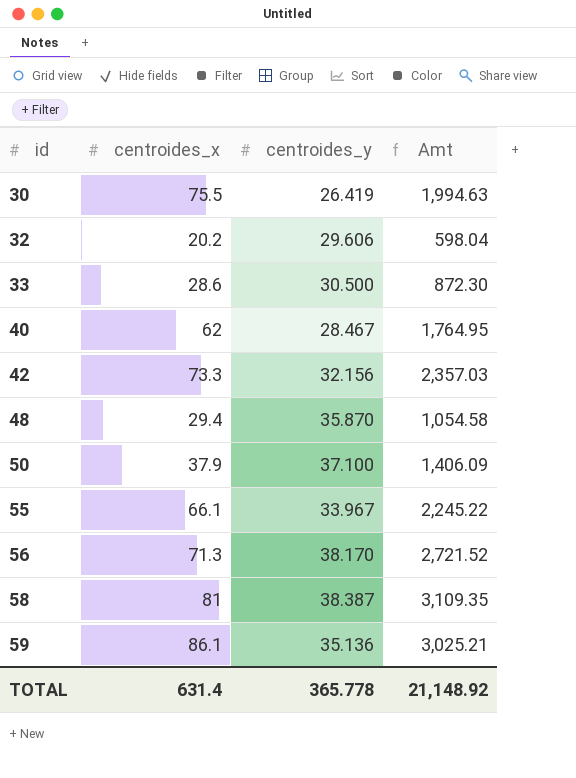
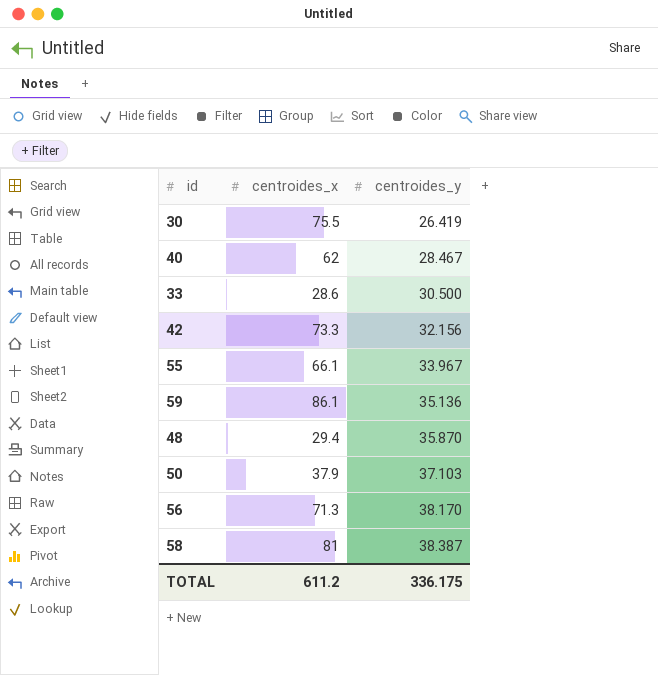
row order: id ascending -> centroides_y ascending
column Amt | formula: [centroides_x] * [centroides_y] -> none
row 32: 20.2 | 29.606 | 598.04 -> none
50 | centroides_y: 37.100 -> 37.103
TOTAL | centroides_x: 631.4 -> 611.2
TOTAL | centroides_y: 365.778 -> 336.175

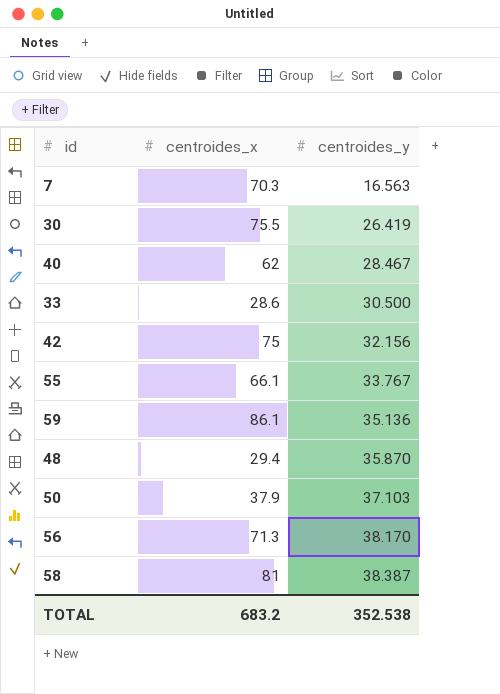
row 7: none -> 70.3 | 16.563
42 | centroides_x: 73.3 -> 75
55 | centroides_y: 33.967 -> 33.767
TOTAL | centroides_x: 611.2 -> 683.2
TOTAL | centroides_y: 336.175 -> 352.538

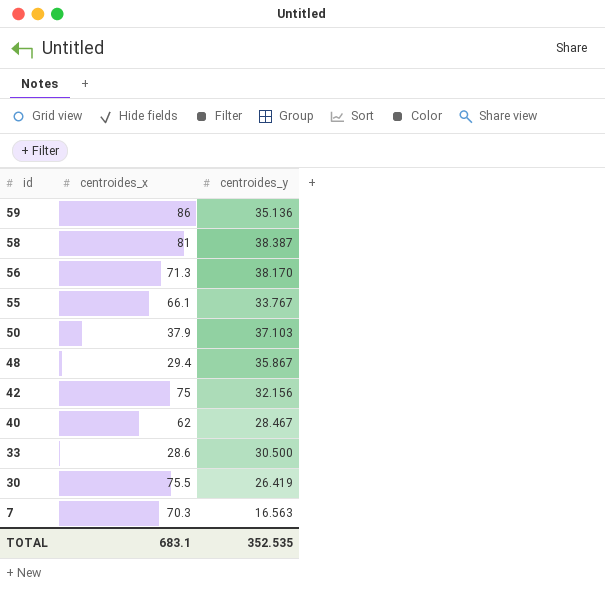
row order: centroides_y ascending -> id descending
59 | centroides_x: 86.1 -> 86
48 | centroides_y: 35.870 -> 35.867
TOTAL | centroides_x: 683.2 -> 683.1
TOTAL | centroides_y: 352.538 -> 352.535

